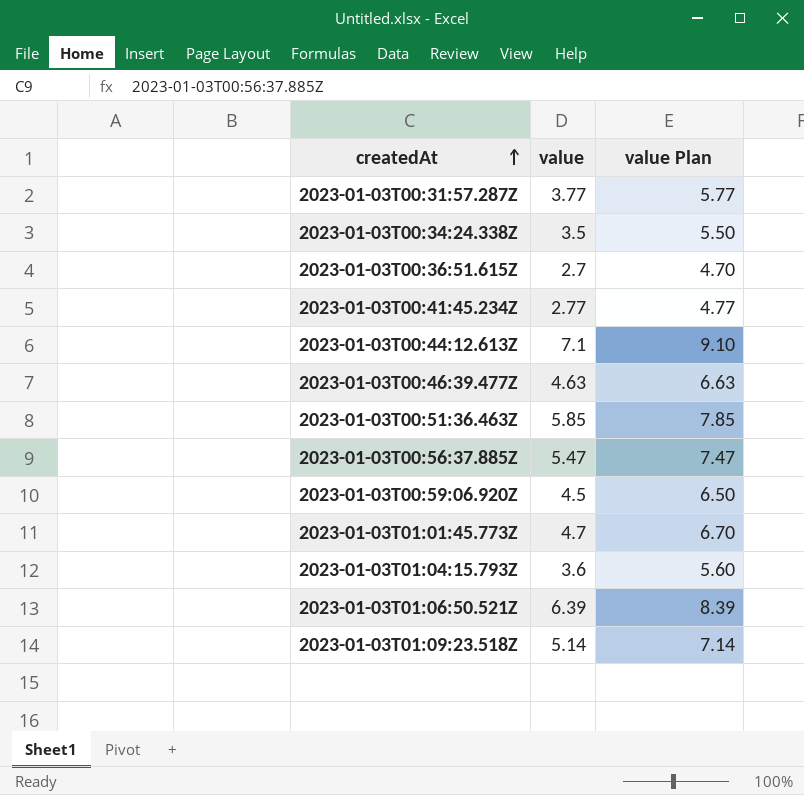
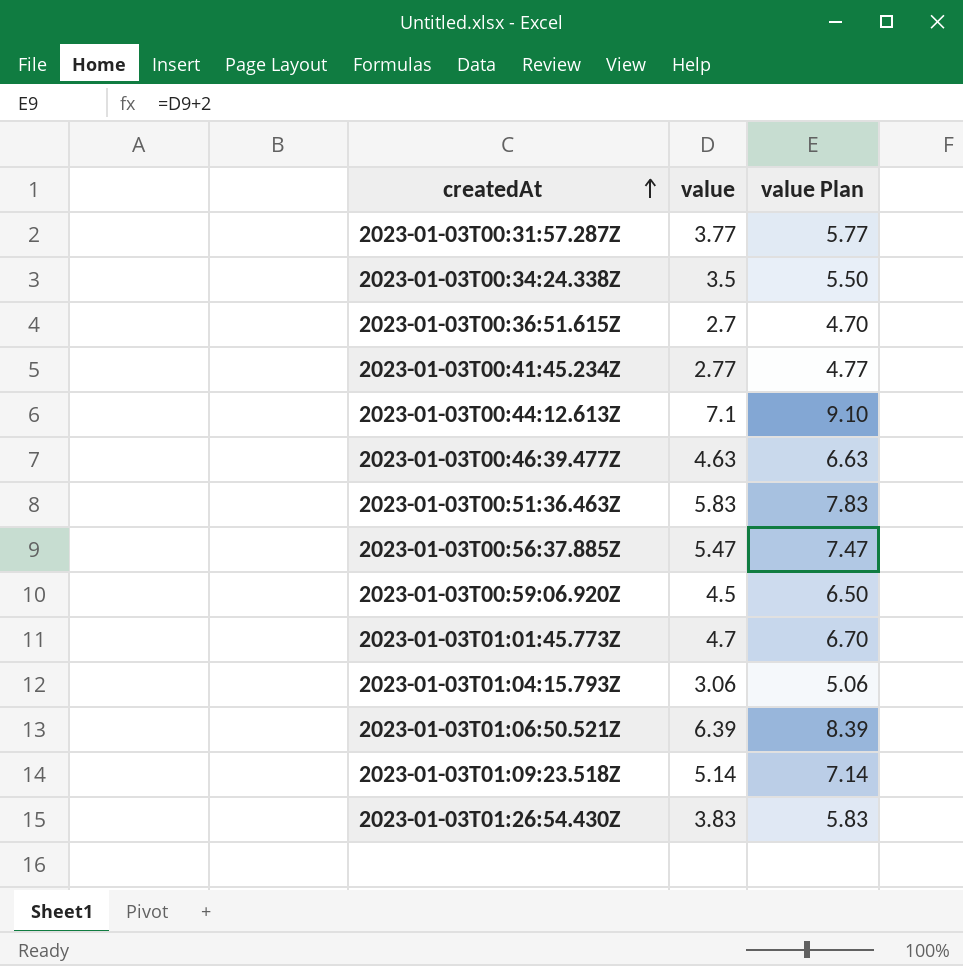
2023-01-03T00:51:36.463Z | value: 5.85 -> 5.83
2023-01-03T00:51:36.463Z | value Plan: 7.85 -> 7.83
2023-01-03T01:04:15.793Z | value: 3.6 -> 3.06
2023-01-03T01:04:15.793Z | value Plan: 5.60 -> 5.06
row 2023-01-03T01:26:54.430Z: none -> 3.83 | 5.83

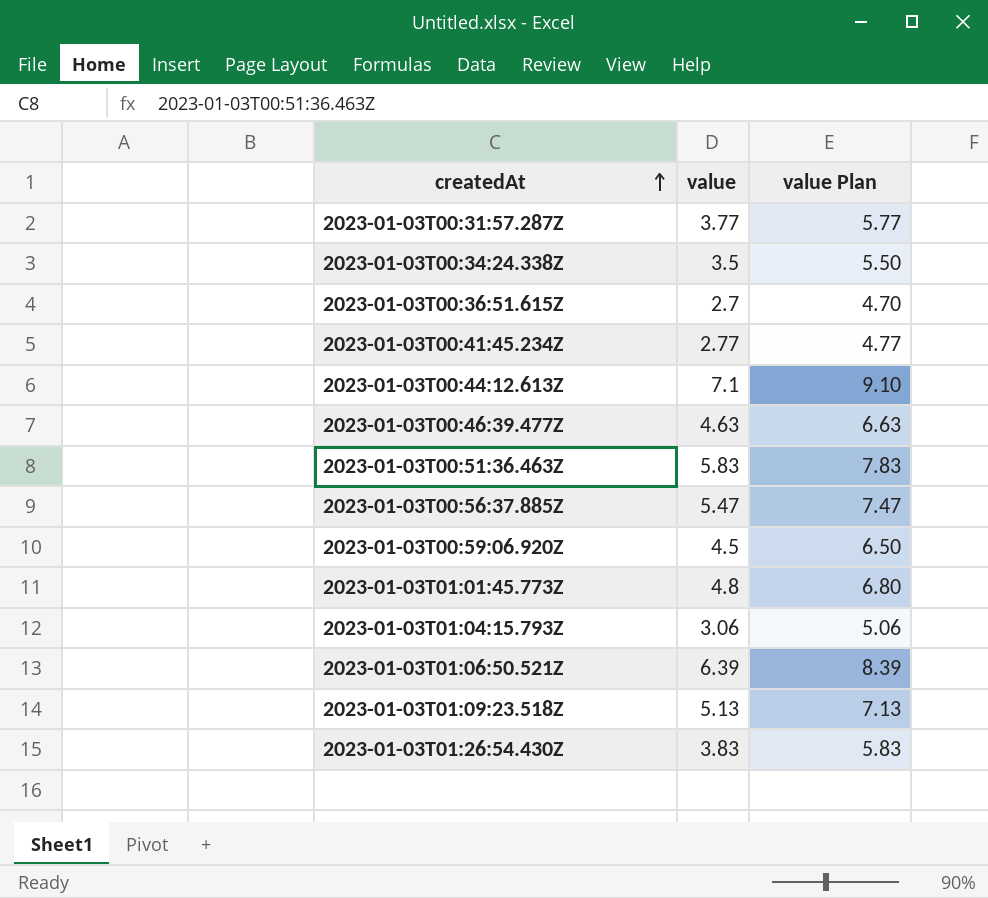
2023-01-03T01:01:45.773Z | value: 4.7 -> 4.8
2023-01-03T01:01:45.773Z | value Plan: 6.70 -> 6.80
2023-01-03T01:09:23.518Z | value: 5.14 -> 5.13
2023-01-03T01:09:23.518Z | value Plan: 7.14 -> 7.13

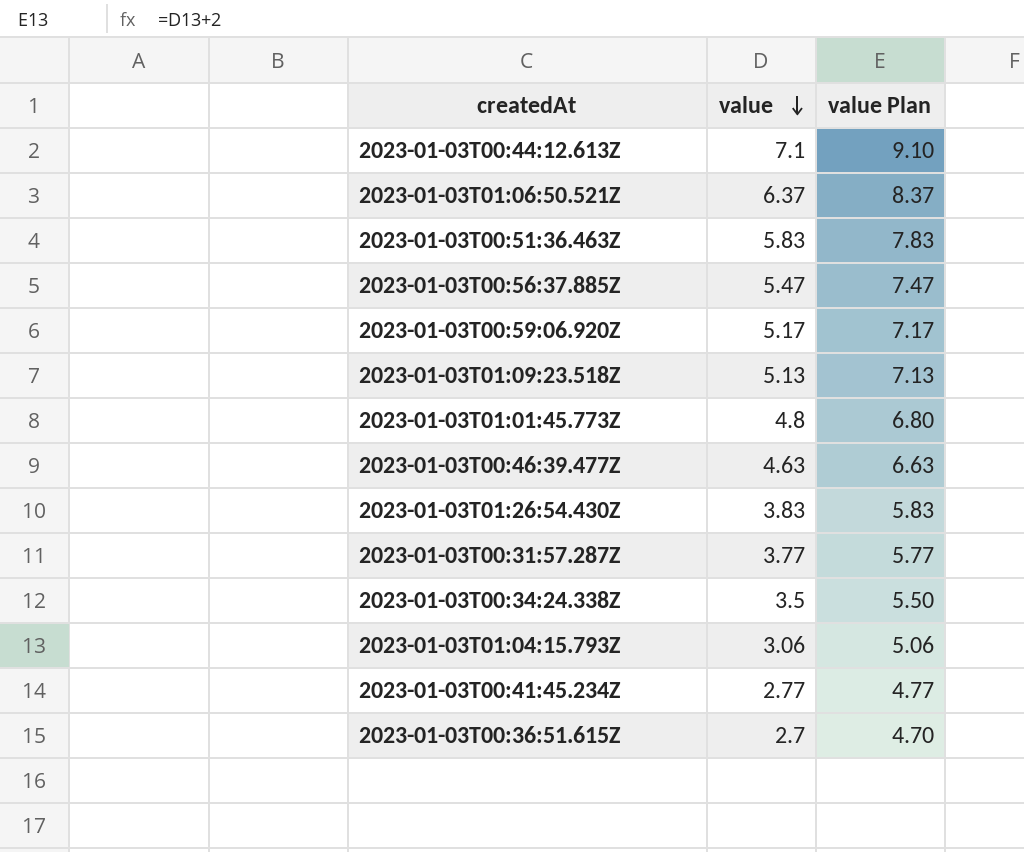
row order: createdAt ascending -> value descending
2023-01-03T01:06:50.521Z | value: 6.39 -> 6.37
2023-01-03T01:06:50.521Z | value Plan: 8.39 -> 8.37
2023-01-03T00:59:06.920Z | value: 4.5 -> 5.17
2023-01-03T00:59:06.920Z | value Plan: 6.50 -> 7.17

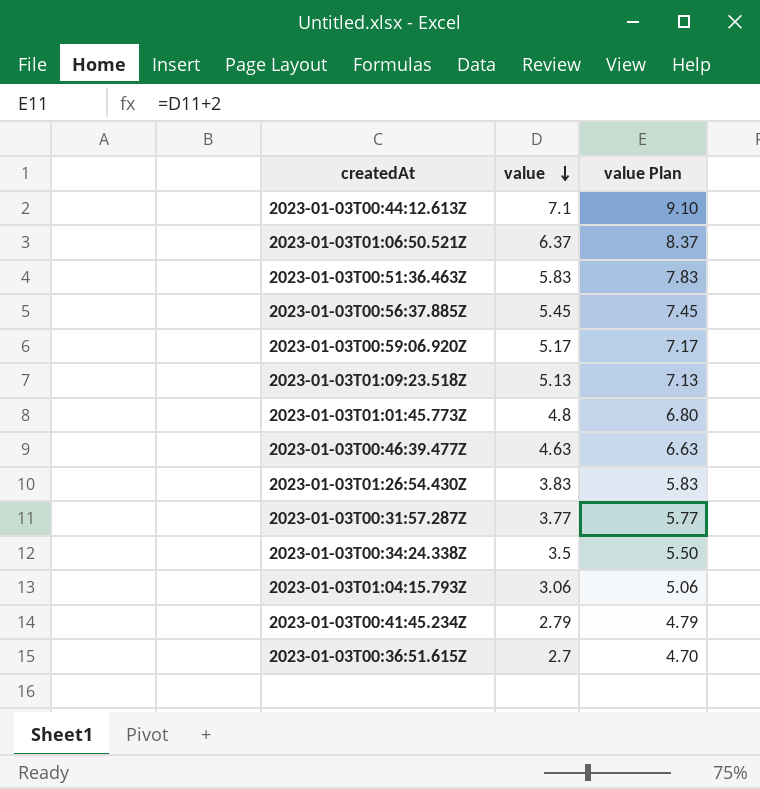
2023-01-03T00:56:37.885Z | value: 5.47 -> 5.45
2023-01-03T00:56:37.885Z | value Plan: 7.47 -> 7.45
2023-01-03T00:41:45.234Z | value: 2.77 -> 2.79
2023-01-03T00:41:45.234Z | value Plan: 4.77 -> 4.79

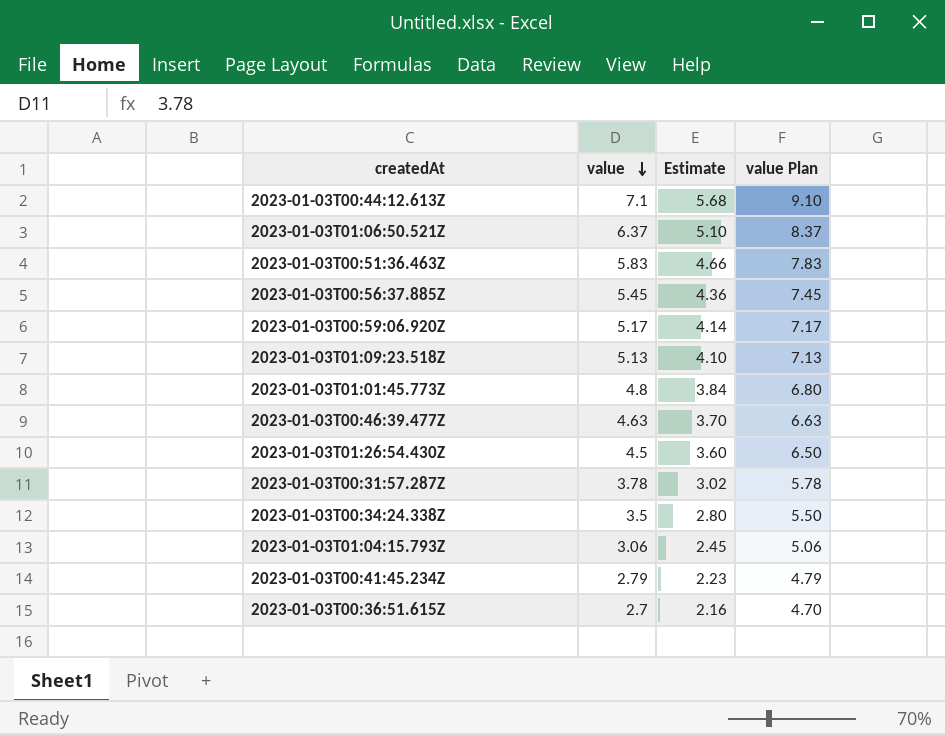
column Estimate | formula: none -> [value] * 0.8
2023-01-03T01:26:54.430Z | value: 3.83 -> 4.5
2023-01-03T01:26:54.430Z | value Plan: 5.83 -> 6.50
2023-01-03T00:31:57.287Z | value: 3.77 -> 3.78
2023-01-03T00:31:57.287Z | value Plan: 5.77 -> 5.78

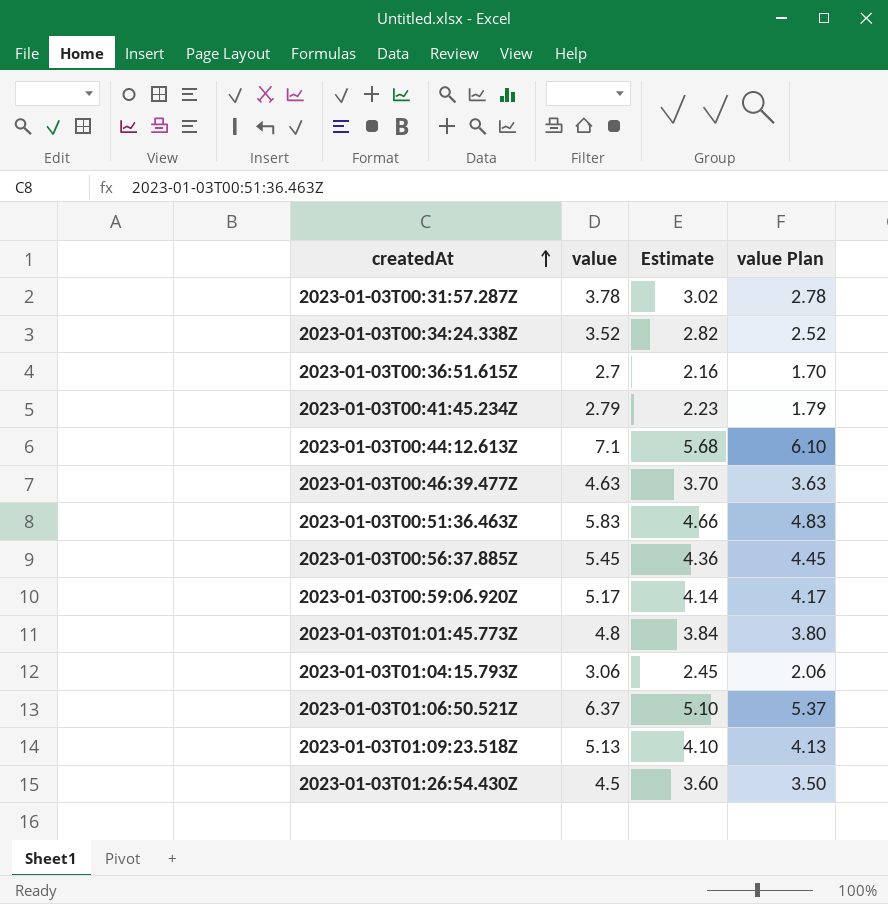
row order: value descending -> createdAt ascending
column value Plan | formula: [value] + 2 -> [value] - 1
2023-01-03T00:34:24.338Z | value: 3.5 -> 3.52
2023-01-03T00:34:24.338Z | Estimate: 2.80 -> 2.82

